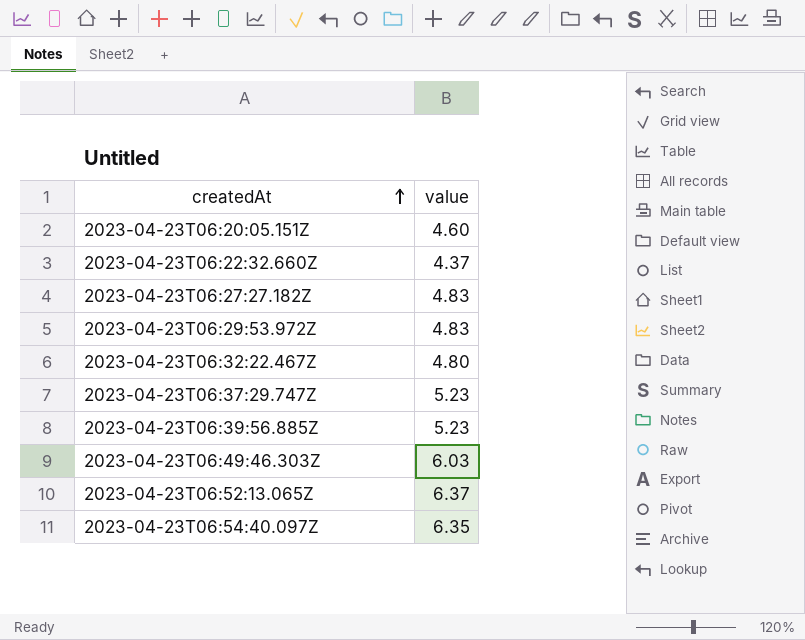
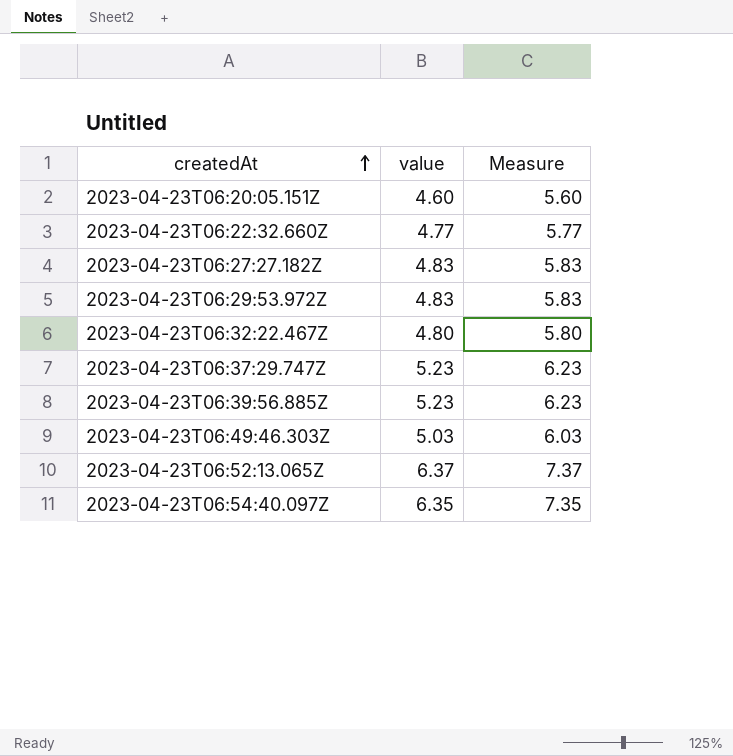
column Measure | formula: none -> [value] + 1
2023-04-23T06:22:32.660Z | value: 4.37 -> 4.77
2023-04-23T06:49:46.303Z | value: 6.03 -> 5.03

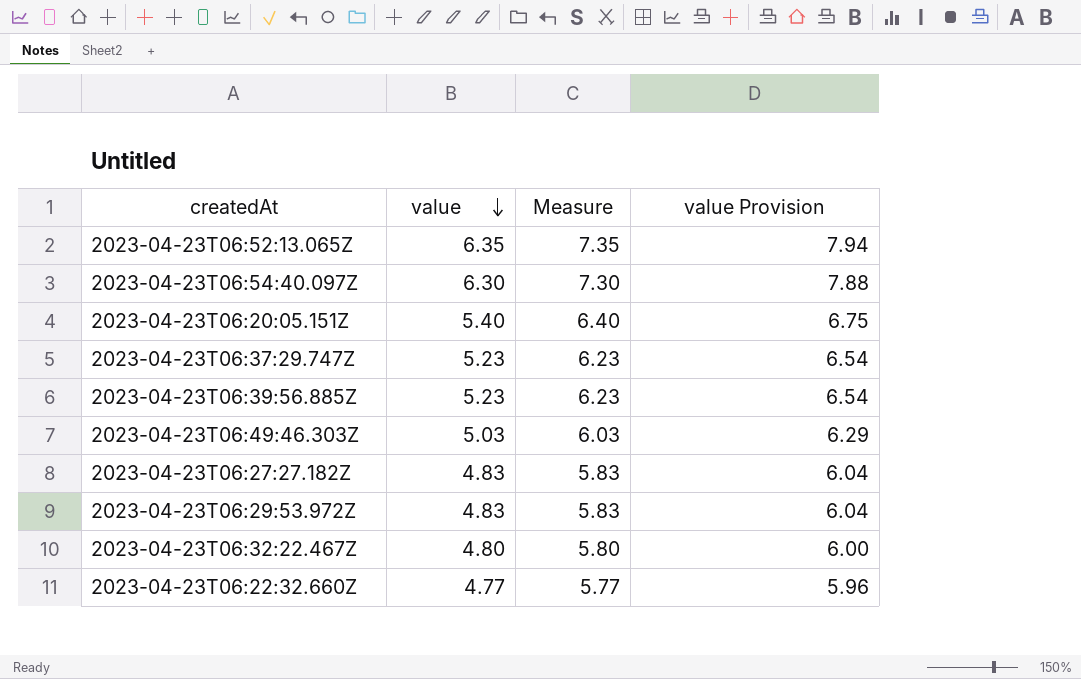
row order: createdAt ascending -> value descending
column value Provision | formula: none -> [value] * 1.25
2023-04-23T06:52:13.065Z | value: 6.37 -> 6.35
2023-04-23T06:52:13.065Z | Measure: 7.37 -> 7.35
2023-04-23T06:54:40.097Z | value: 6.35 -> 6.30
2023-04-23T06:54:40.097Z | Measure: 7.35 -> 7.30
2023-04-23T06:20:05.151Z | value: 4.60 -> 5.40
2023-04-23T06:20:05.151Z | Measure: 5.60 -> 6.40

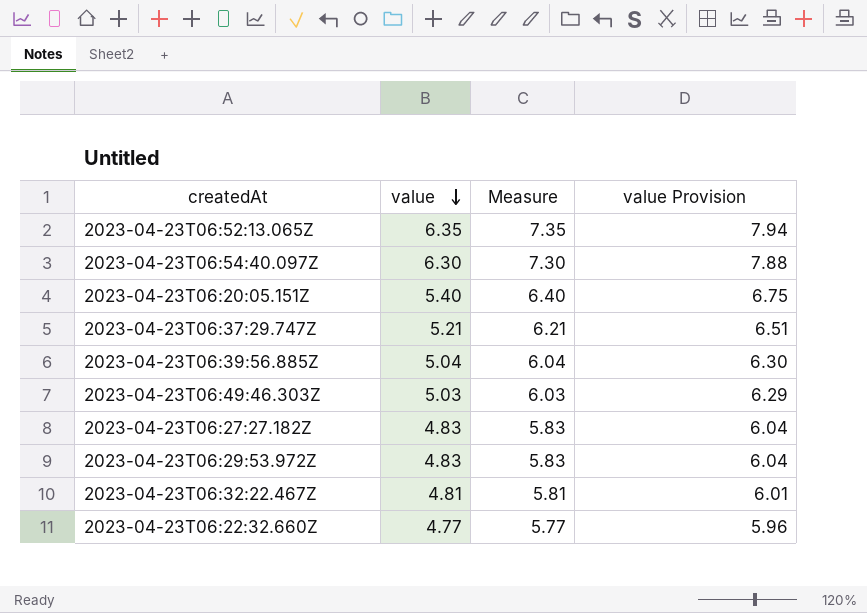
2023-04-23T06:37:29.747Z | value: 5.23 -> 5.21
2023-04-23T06:37:29.747Z | Measure: 6.23 -> 6.21
2023-04-23T06:37:29.747Z | value Provision: 6.54 -> 6.51
2023-04-23T06:39:56.885Z | value: 5.23 -> 5.04
2023-04-23T06:39:56.885Z | Measure: 6.23 -> 6.04
2023-04-23T06:39:56.885Z | value Provision: 6.54 -> 6.30
2023-04-23T06:32:22.467Z | value: 4.80 -> 4.81
2023-04-23T06:32:22.467Z | Measure: 5.80 -> 5.81
2023-04-23T06:32:22.467Z | value Provision: 6.00 -> 6.01

